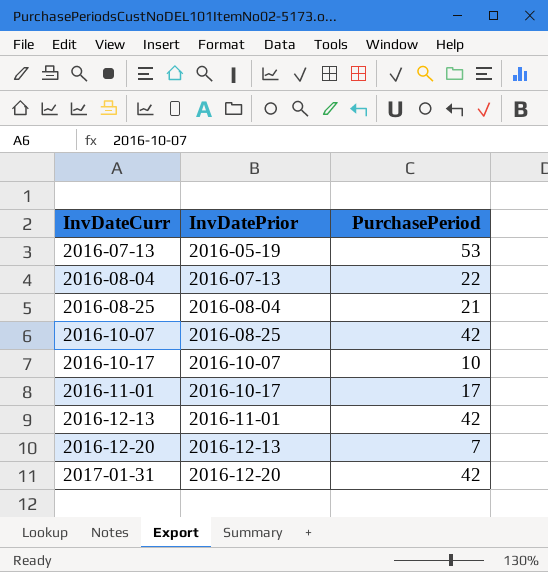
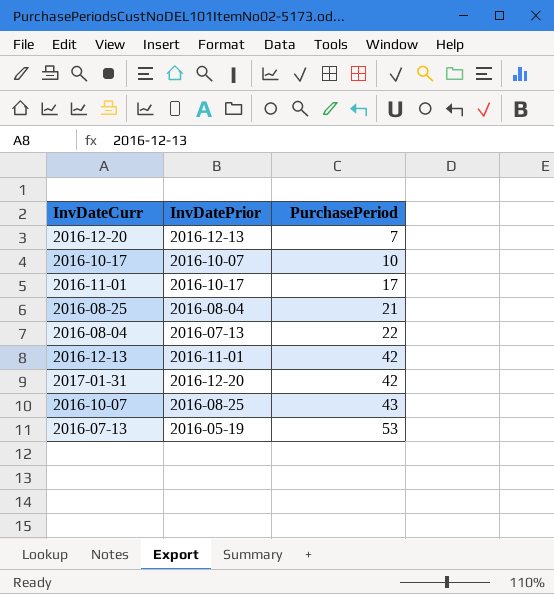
row order: InvDateCurr ascending -> PurchasePeriod ascending
2016-10-07 | PurchasePeriod: 42 -> 43

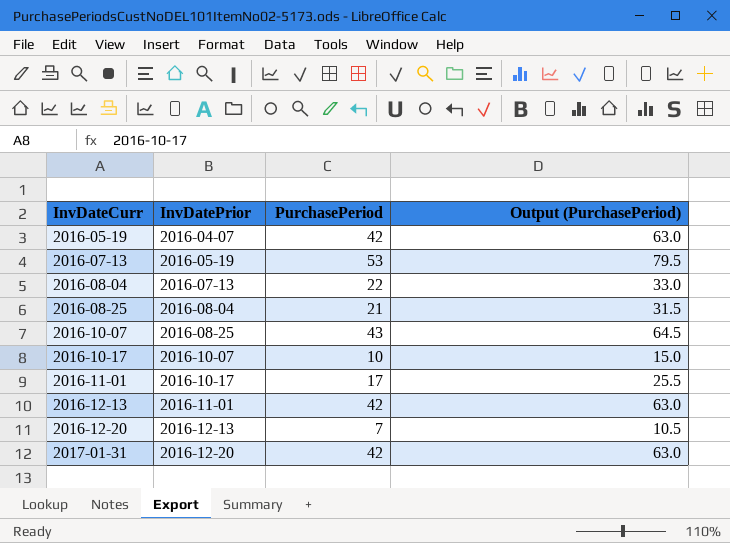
row order: PurchasePeriod ascending -> InvDateCurr ascending
column Output (PurchasePeriod) | formula: none -> [PurchasePeriod] * 1.5
row 2016-05-19: none -> 2016-04-07 | 42 | 63.0

